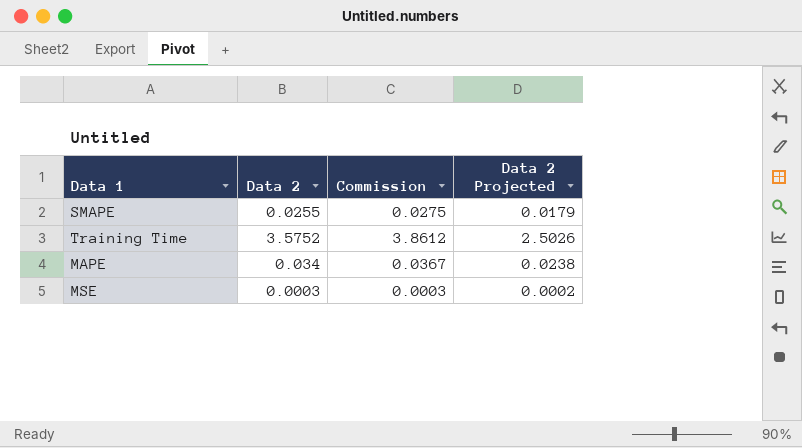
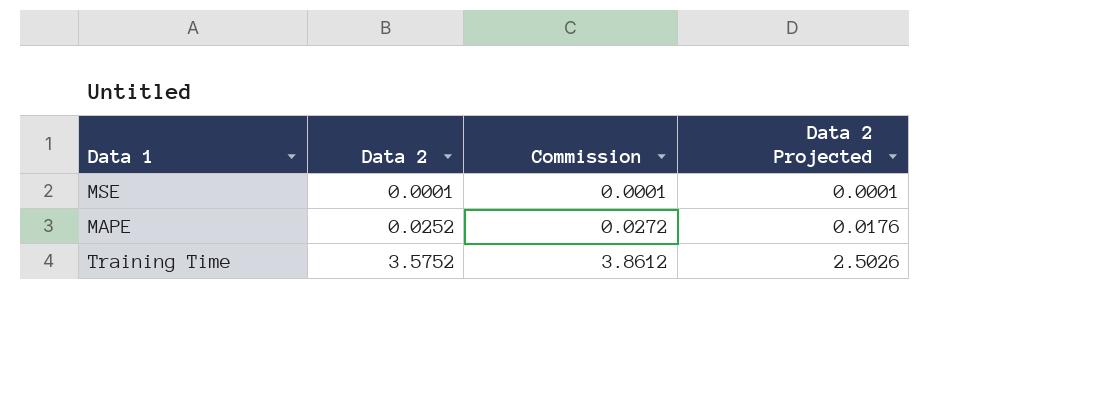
row order: none -> Data 2 ascending
row SMAPE: 0.0255 | 0.0275 | 0.0179 -> none
MSE | Data 2: 0.0003 -> 0.0001
MSE | Commission: 0.0003 -> 0.0001
MSE | Data 2 Projected: 0.0002 -> 0.0001
MAPE | Data 2: 0.034 -> 0.0252
MAPE | Commission: 0.0367 -> 0.0272
MAPE | Data 2 Projected: 0.0238 -> 0.0176

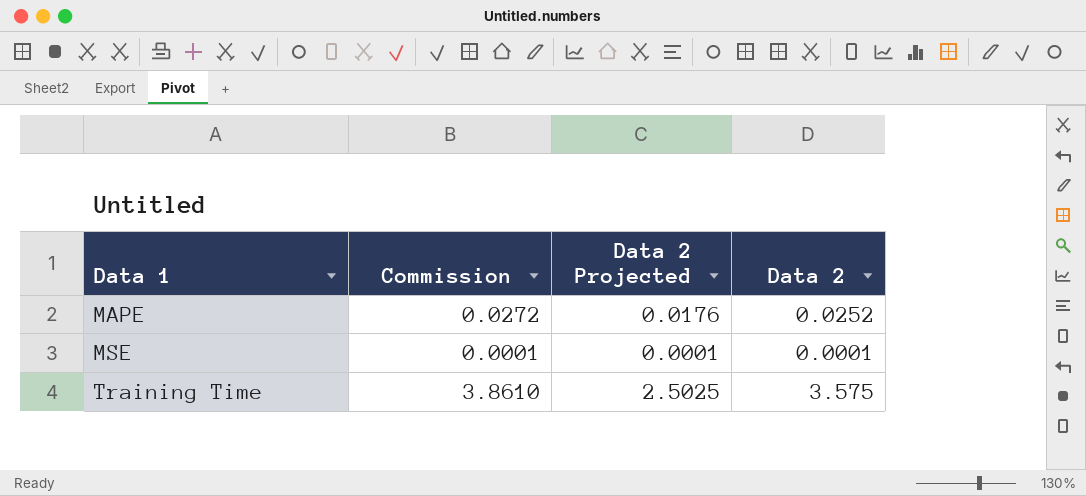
row order: Data 2 ascending -> Data 1 ascending
column Data 2 | position: 2 -> 4
Training Time | Commission: 3.8612 -> 3.8610
Training Time | Data 2 Projected: 2.5026 -> 2.5025
Training Time | Data 2: 3.5752 -> 3.575

